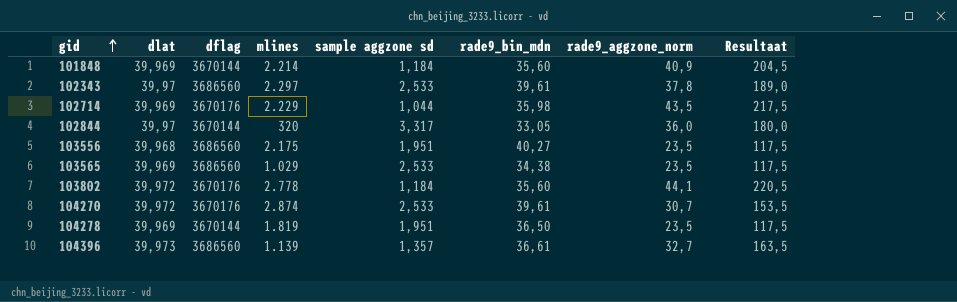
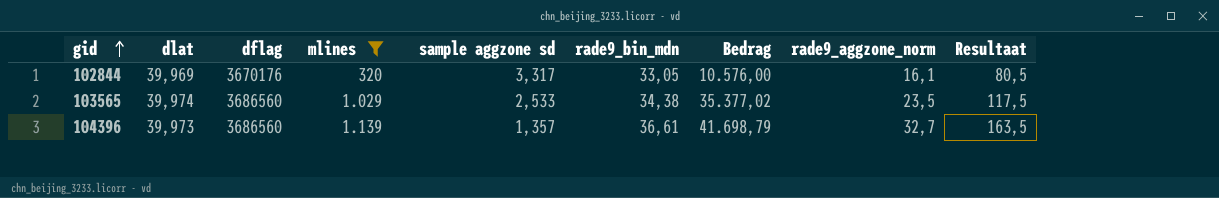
filter: none -> mlines <= 1.139
column Bedrag | formula: none -> [mlines] * [rade9_bin_mdn]
102844 | dlat: 39,97 -> 39,969
102844 | dflag: 3670144 -> 3670176
102844 | rade9_aggzone_norm: 36,0 -> 16,1
102844 | Resultaat: 180,0 -> 80,5
103565 | dlat: 39,969 -> 39,974

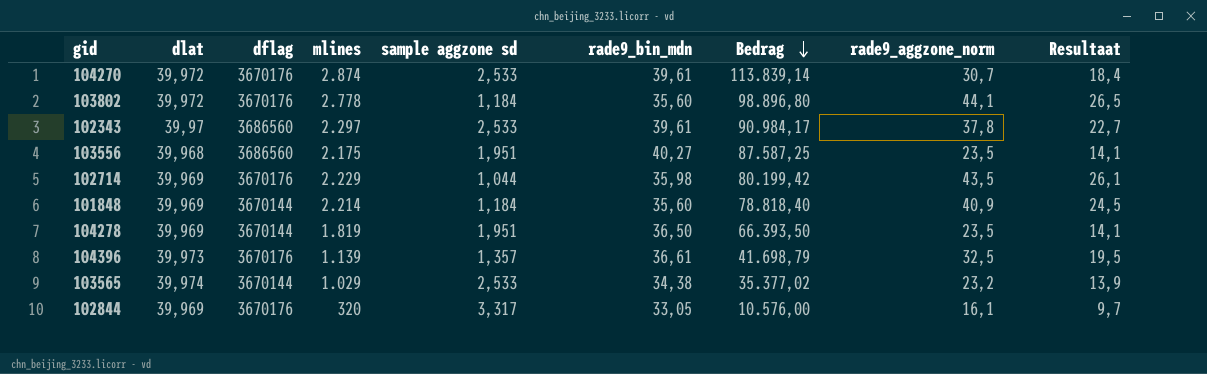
filter: mlines <= 1.139 -> none
row order: gid ascending -> Bedrag descending
column Resultaat | formula: [rade9_aggzone_norm] * 5 -> [rade9_aggzone_norm] * 0,6
104396 | dflag: 3686560 -> 3670176
104396 | rade9_aggzone_norm: 32,7 -> 32,5
103565 | dflag: 3686560 -> 3670144
103565 | rade9_aggzone_norm: 23,5 -> 23,2

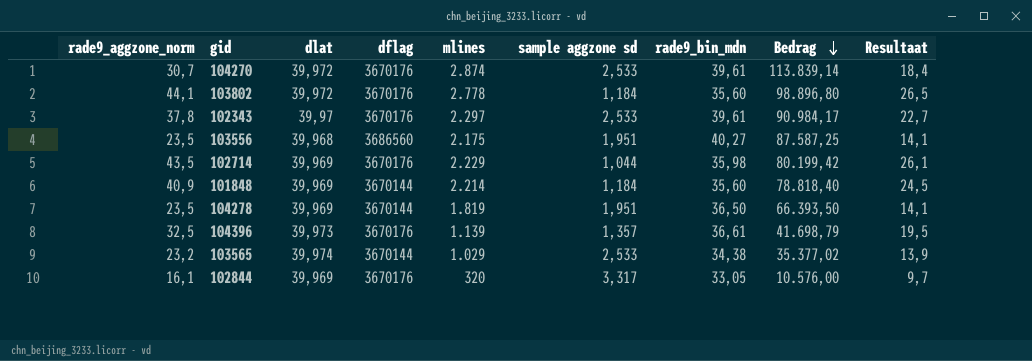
column rade9_aggzone_norm | position: 8 -> 1
102343 | dflag: 3686560 -> 3670176

